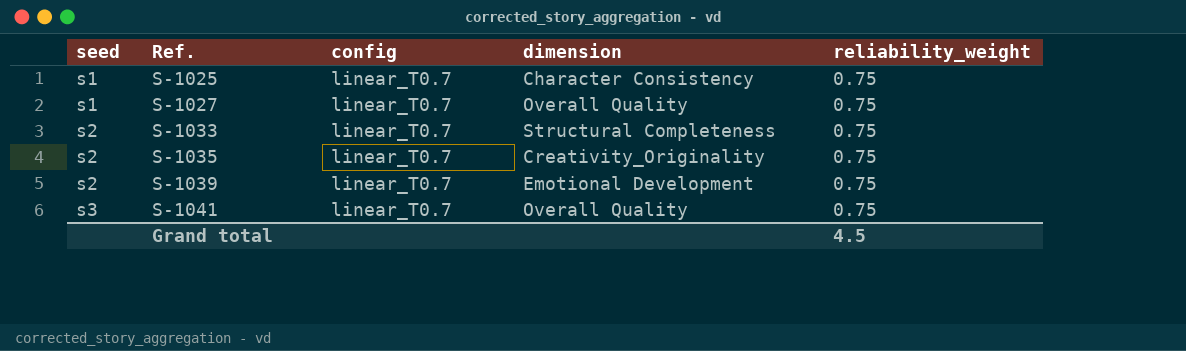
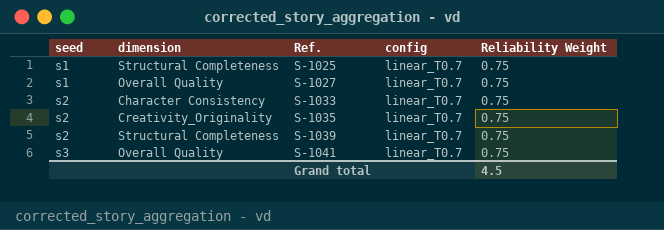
column dimension | position: 4 -> 2
column name: reliability_weight -> Reliability Weight
S-1025 | dimension: Character Consistency -> Structural Completeness
S-1033 | dimension: Structural Completeness -> Character Consistency
S-1039 | dimension: Emotional Development -> Structural Completeness

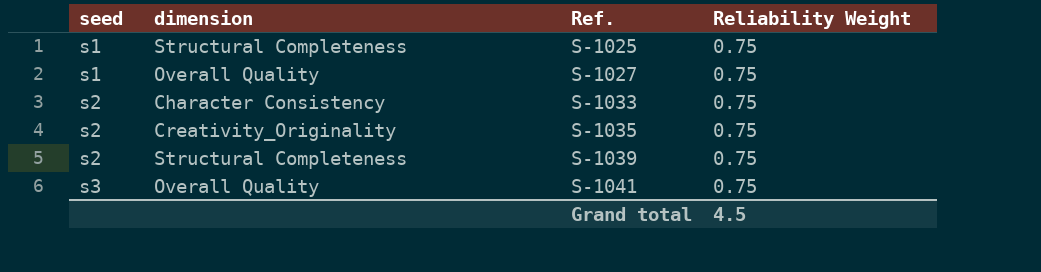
column config | position: 4 -> none

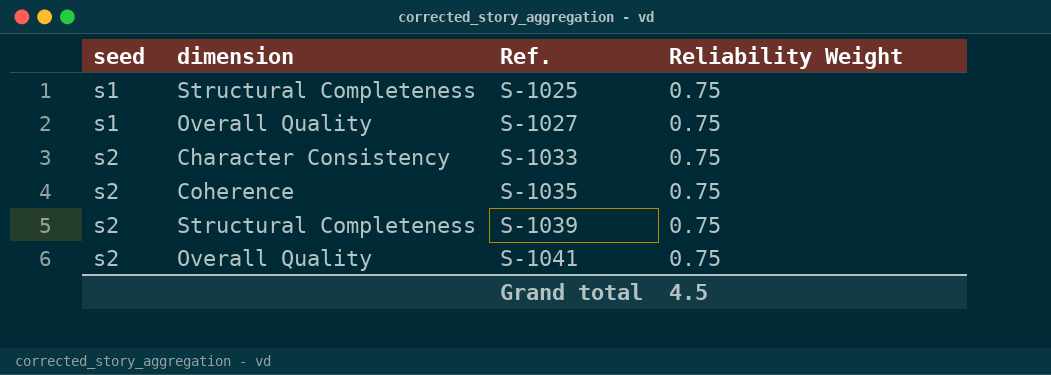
S-1035 | dimension: Creativity_Originality -> Coherence
S-1041 | seed: s3 -> s2

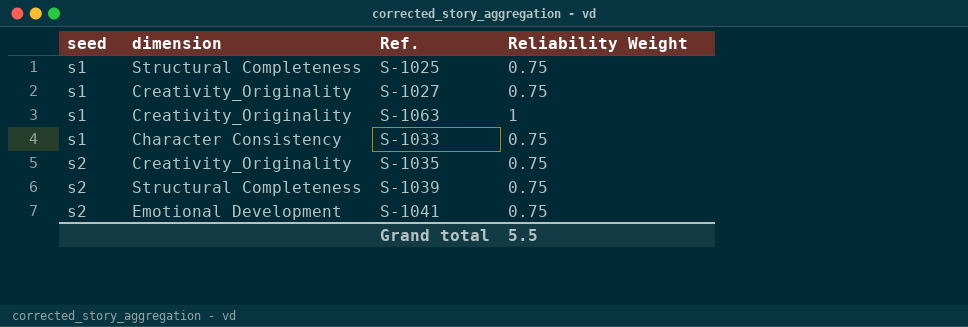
S-1027 | dimension: Overall Quality -> Creativity_Originality
row S-1063: none -> s1 | Creativity_Originality | 1
S-1033 | seed: s2 -> s1
S-1035 | dimension: Coherence -> Creativity_Originality
S-1041 | dimension: Overall Quality -> Emotional Development
Grand total | Reliability Weight: 4.5 -> 5.5

